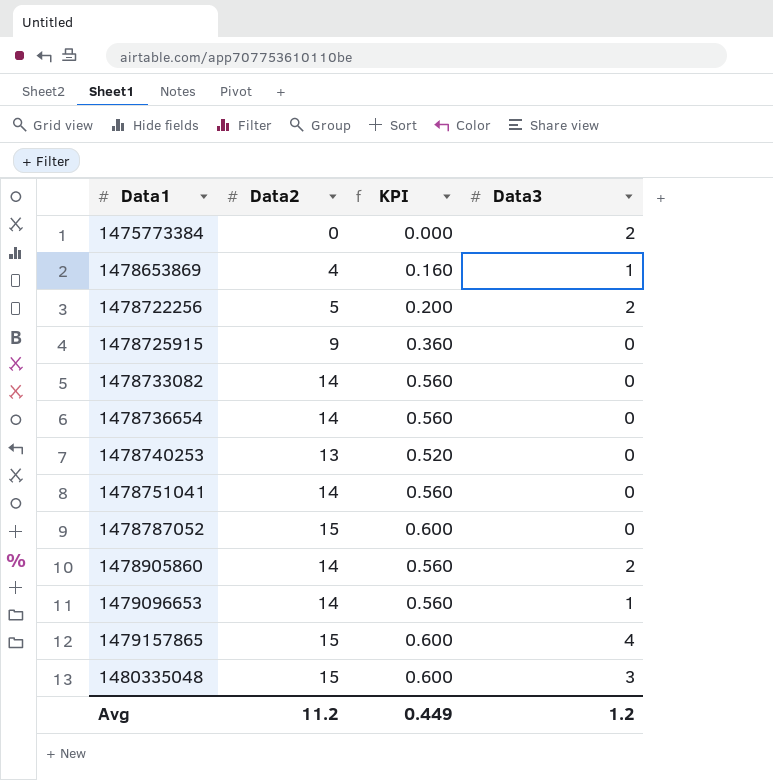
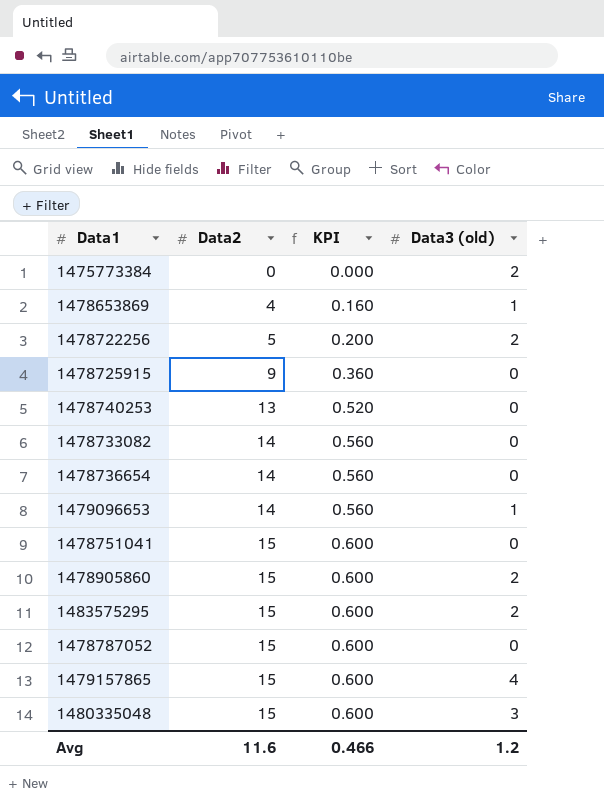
row order: Data1 ascending -> Data2 ascending
column name: Data3 -> Data3 (old)
1478751041 | Data2: 14 -> 15
1478751041 | KPI: 0.560 -> 0.600
1478905860 | Data2: 14 -> 15
1478905860 | KPI: 0.560 -> 0.600
row 1483575295: none -> 15 | 0.600 | 2
Avg | Data2: 11.2 -> 11.6
Avg | KPI: 0.449 -> 0.466

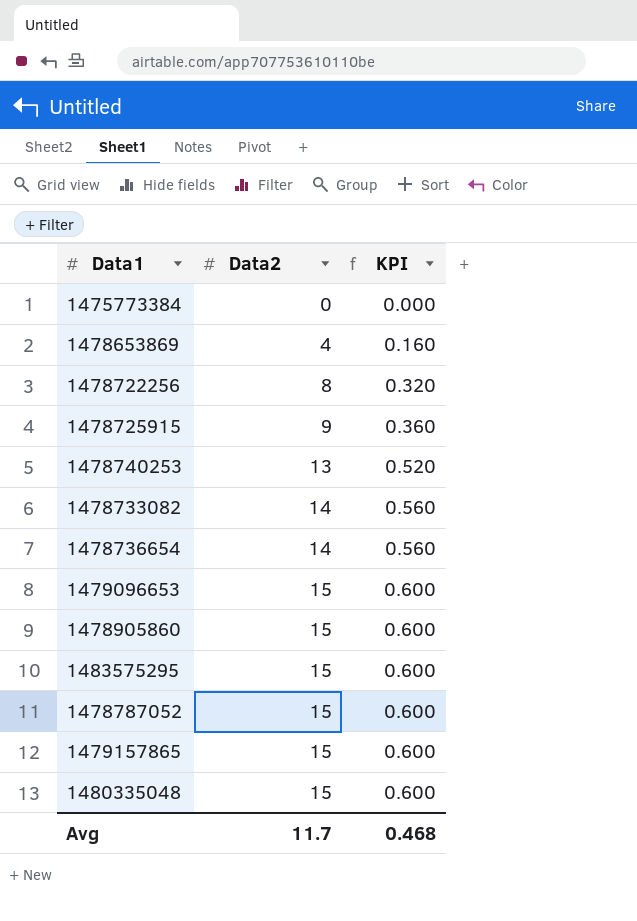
column Data3 (old) | position: 4 -> none
row 1478751041: 15 | 0.600 | 0 -> none
1478722256 | Data2: 5 -> 8
1478722256 | KPI: 0.200 -> 0.320
1479096653 | Data2: 14 -> 15
1479096653 | KPI: 0.560 -> 0.600
Avg | Data2: 11.6 -> 11.7
Avg | KPI: 0.466 -> 0.468

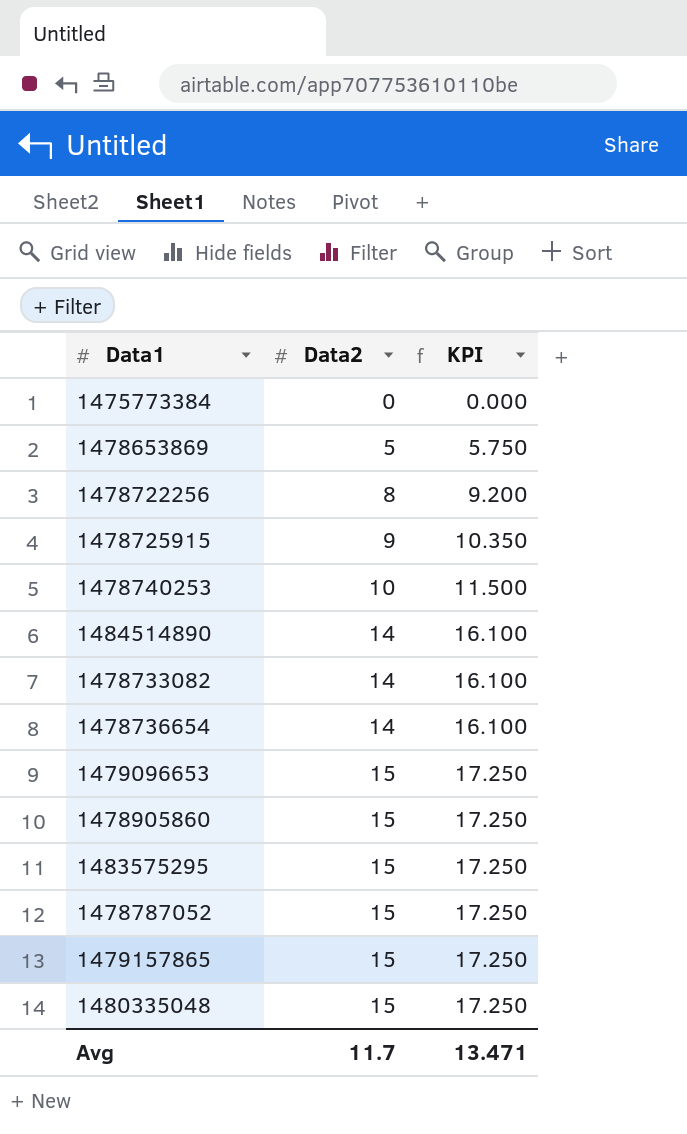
column KPI | formula: [Data2] * 0.04 -> [Data2] * 1.15
1478653869 | Data2: 4 -> 5
1478740253 | Data2: 13 -> 10
row 1484514890: none -> 14 | 16.100
Avg | KPI: 0.468 -> 13.471

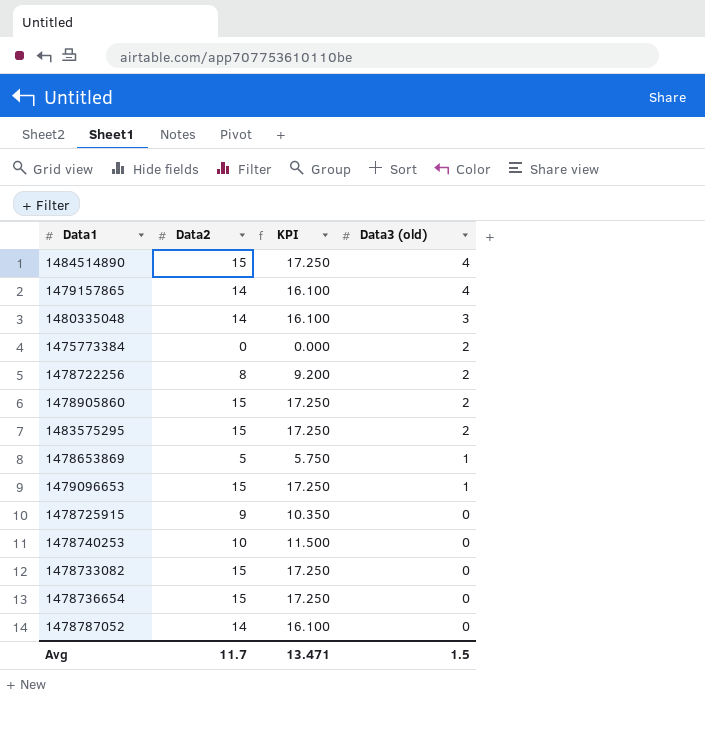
row order: Data2 ascending -> Data3 (old) descending
column Data3 (old) | position: none -> 4
1484514890 | Data2: 14 -> 15
1484514890 | KPI: 16.100 -> 17.250
1479157865 | Data2: 15 -> 14
1479157865 | KPI: 17.250 -> 16.100
1480335048 | Data2: 15 -> 14
1480335048 | KPI: 17.250 -> 16.100
1478733082 | Data2: 14 -> 15
1478733082 | KPI: 16.100 -> 17.250
1478736654 | Data2: 14 -> 15
1478736654 | KPI: 16.100 -> 17.250
1478787052 | Data2: 15 -> 14
1478787052 | KPI: 17.250 -> 16.100

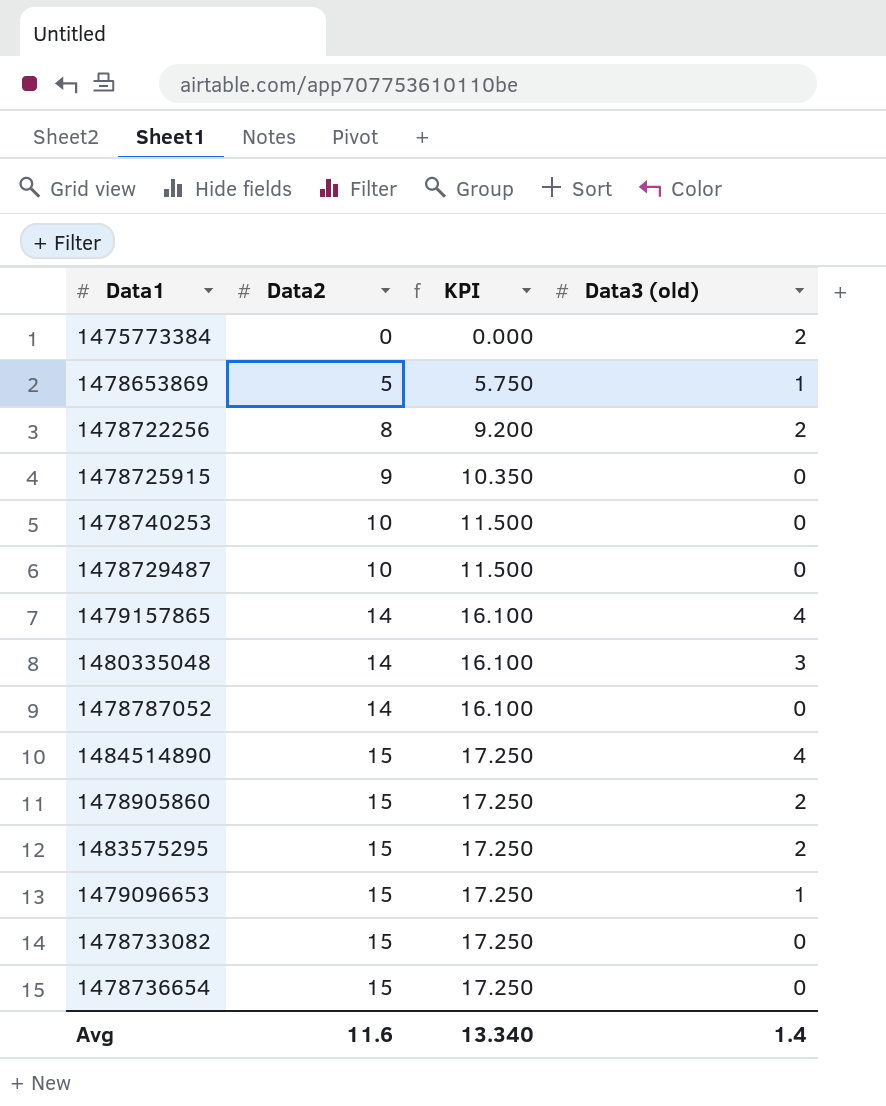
row order: Data3 (old) descending -> Data2 ascending
row 1478729487: none -> 10 | 11.500 | 0
Avg | Data2: 11.7 -> 11.6
Avg | KPI: 13.471 -> 13.340
Avg | Data3 (old): 1.5 -> 1.4

